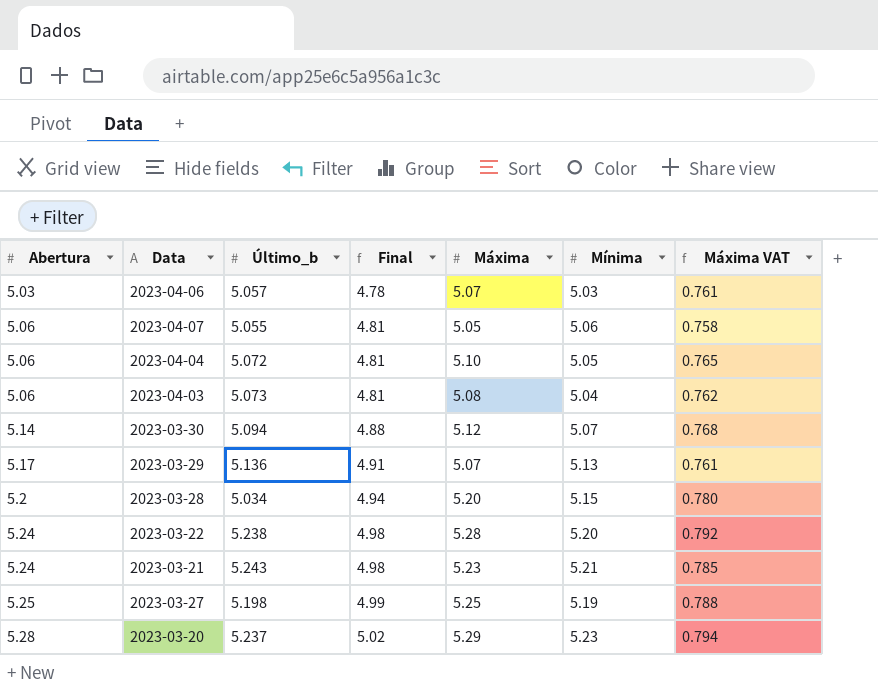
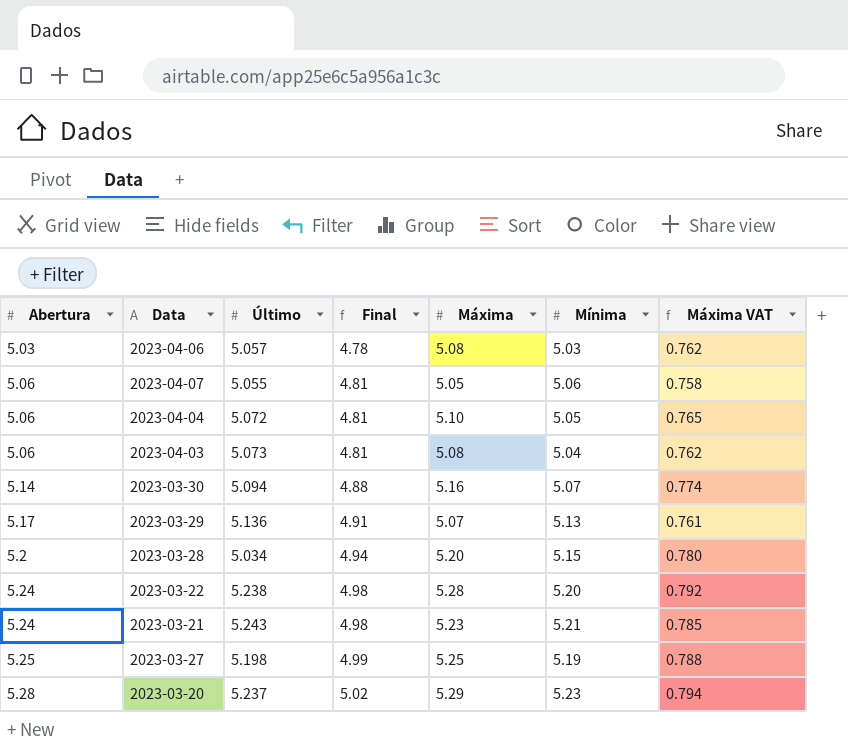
column name: Último_b -> Último
2023-04-06 | Máxima: 5.07 -> 5.08
2023-04-06 | Máxima VAT: 0.761 -> 0.762
2023-03-30 | Máxima: 5.12 -> 5.16
2023-03-30 | Máxima VAT: 0.768 -> 0.774

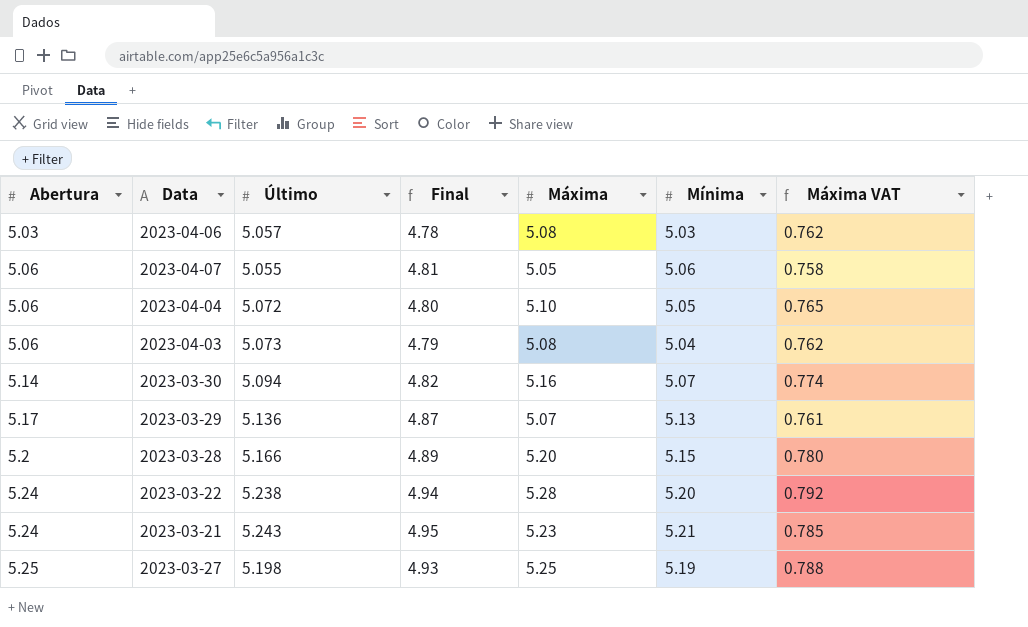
column Final | formula: [Abertura] * 0.95 -> [Mínima] * 0.95
row 2023-03-20: 5.28 | 5.237 | 5.02 | 5.29 | 5.23 | 0.794 -> none
2023-03-28 | Último: 5.034 -> 5.166

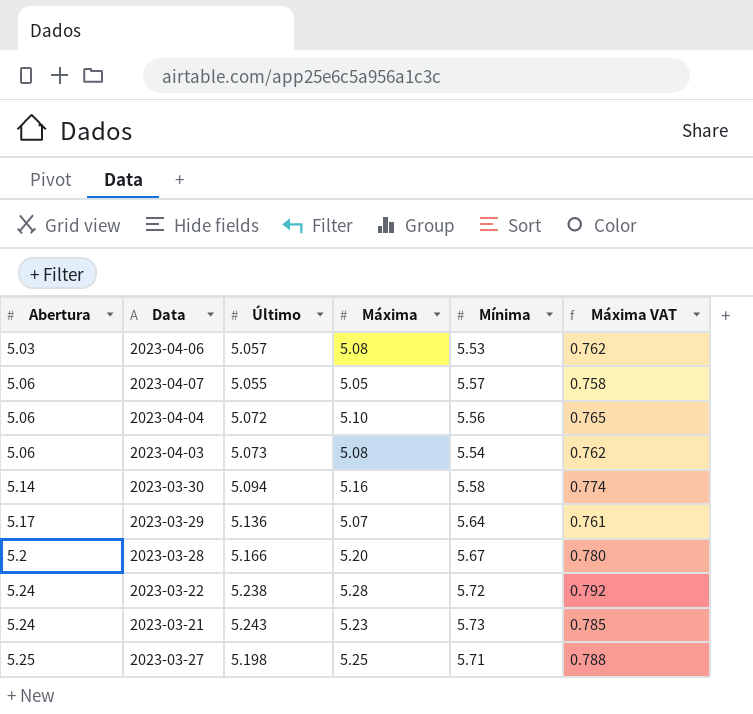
column Final | formula: [Mínima] * 0.95 -> none
2023-04-06 | Mínima: 5.03 -> 5.53
2023-04-07 | Mínima: 5.06 -> 5.57
2023-04-04 | Mínima: 5.05 -> 5.56
2023-04-03 | Mínima: 5.04 -> 5.54
2023-03-30 | Mínima: 5.07 -> 5.58
2023-03-29 | Mínima: 5.13 -> 5.64
2023-03-28 | Mínima: 5.15 -> 5.67
2023-03-22 | Mínima: 5.20 -> 5.72
2023-03-21 | Mínima: 5.21 -> 5.73
2023-03-27 | Mínima: 5.19 -> 5.71

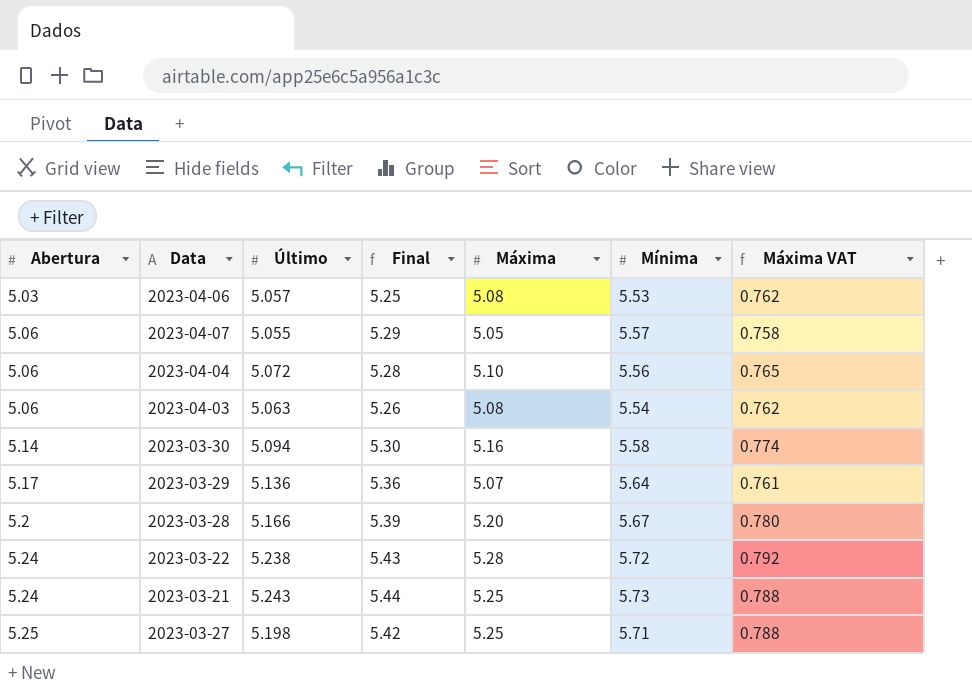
column Final | formula: none -> [Mínima] * 0.95
2023-04-03 | Último: 5.073 -> 5.063
2023-03-21 | Máxima: 5.23 -> 5.25
2023-03-21 | Máxima VAT: 0.785 -> 0.788

